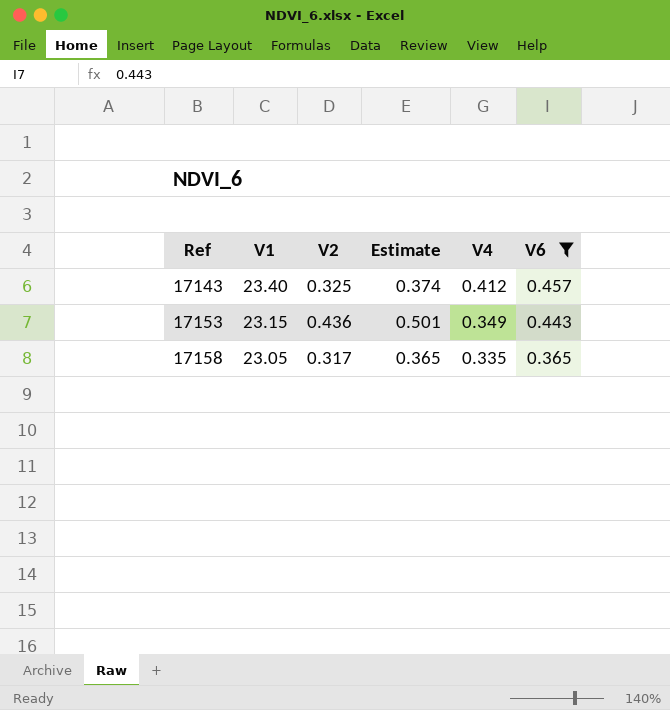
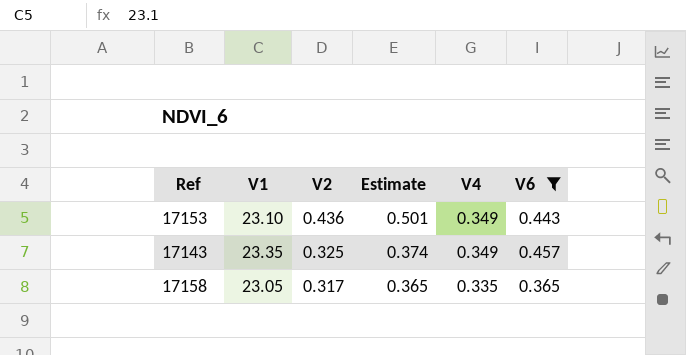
row order: Ref ascending -> V2 descending
17153 | V1: 23.15 -> 23.10
17143 | V1: 23.40 -> 23.35
17143 | V4: 0.412 -> 0.349

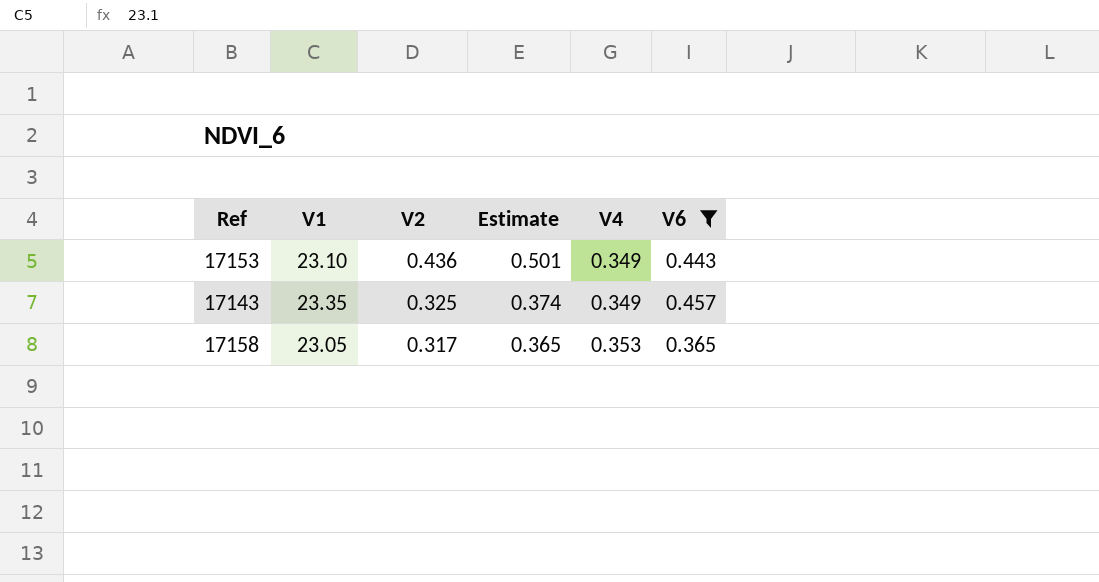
17158 | V4: 0.335 -> 0.353

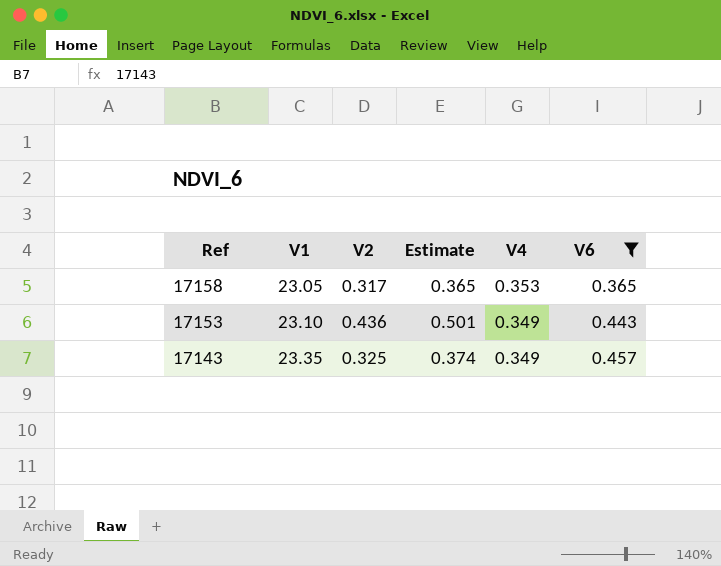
row order: V2 descending -> Ref descending

